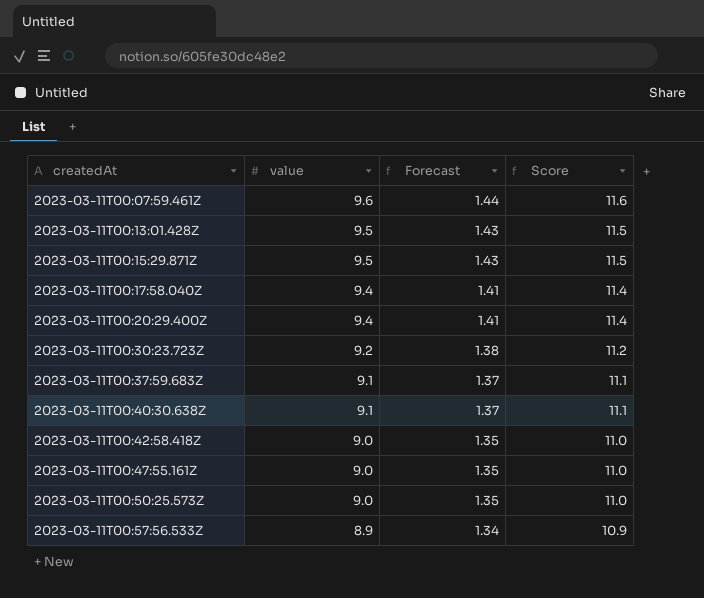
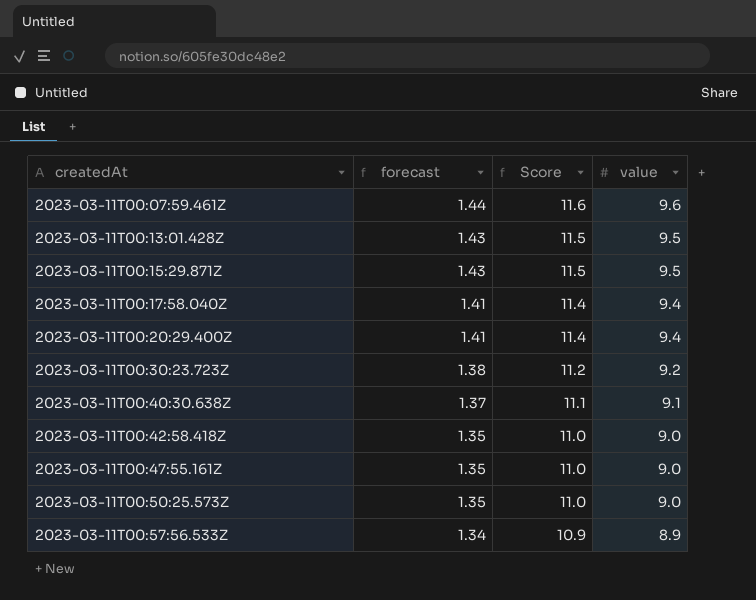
column name: Forecast -> forecast
column value | position: 2 -> 4
row 2023-03-11T00:37:59.683Z: 9.1 | 1.37 | 11.1 -> none

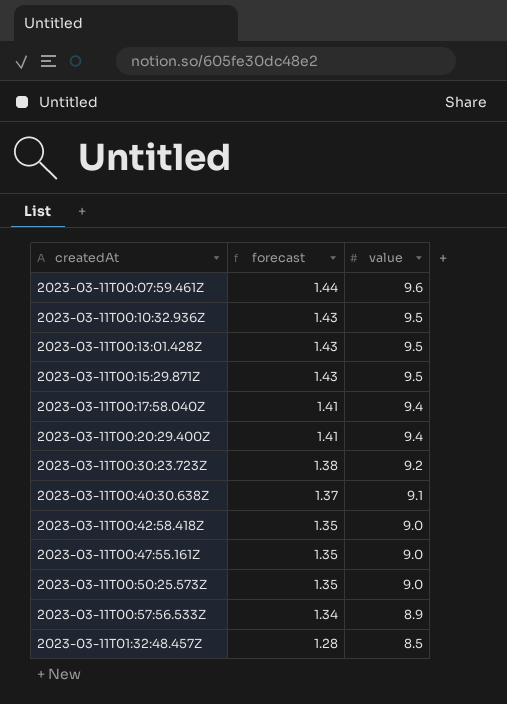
column Score | formula: [value] + 2 -> none
row 2023-03-11T00:10:32.936Z: none -> 1.43 | 9.5
row 2023-03-11T01:32:48.457Z: none -> 1.28 | 8.5

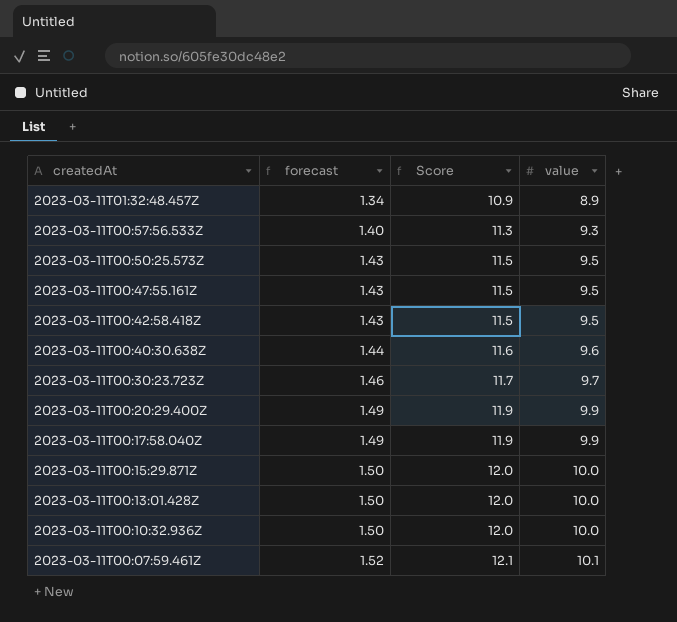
row order: createdAt ascending -> createdAt descending
column Score | formula: none -> [value] + 2
2023-03-11T01:32:48.457Z | forecast: 1.28 -> 1.34
2023-03-11T01:32:48.457Z | value: 8.5 -> 8.9
2023-03-11T00:57:56.533Z | forecast: 1.34 -> 1.40
2023-03-11T00:57:56.533Z | value: 8.9 -> 9.3
2023-03-11T00:50:25.573Z | forecast: 1.35 -> 1.43
2023-03-11T00:50:25.573Z | value: 9.0 -> 9.5
2023-03-11T00:47:55.161Z | forecast: 1.35 -> 1.43
2023-03-11T00:47:55.161Z | value: 9.0 -> 9.5
2023-03-11T00:42:58.418Z | forecast: 1.35 -> 1.43
2023-03-11T00:42:58.418Z | value: 9.0 -> 9.5
2023-03-11T00:40:30.638Z | forecast: 1.37 -> 1.44
2023-03-11T00:40:30.638Z | value: 9.1 -> 9.6
2023-03-11T00:30:23.723Z | forecast: 1.38 -> 1.46
2023-03-11T00:30:23.723Z | value: 9.2 -> 9.7
2023-03-11T00:20:29.400Z | forecast: 1.41 -> 1.49
2023-03-11T00:20:29.400Z | value: 9.4 -> 9.9
2023-03-11T00:17:58.040Z | forecast: 1.41 -> 1.49
2023-03-11T00:17:58.040Z | value: 9.4 -> 9.9
2023-03-11T00:15:29.871Z | forecast: 1.43 -> 1.50
2023-03-11T00:15:29.871Z | value: 9.5 -> 10.0
2023-03-11T00:13:01.428Z | forecast: 1.43 -> 1.50
2023-03-11T00:13:01.428Z | value: 9.5 -> 10.0
2023-03-11T00:10:32.936Z | forecast: 1.43 -> 1.50
2023-03-11T00:10:32.936Z | value: 9.5 -> 10.0
2023-03-11T00:07:59.461Z | forecast: 1.44 -> 1.52
2023-03-11T00:07:59.461Z | value: 9.6 -> 10.1

